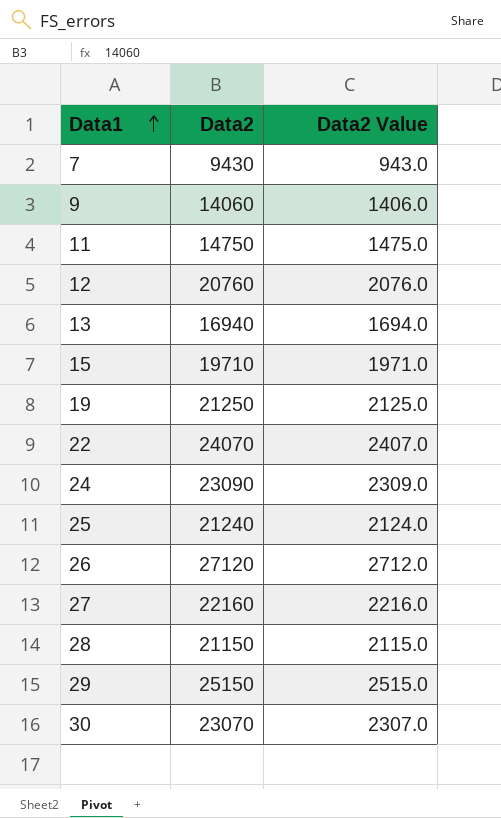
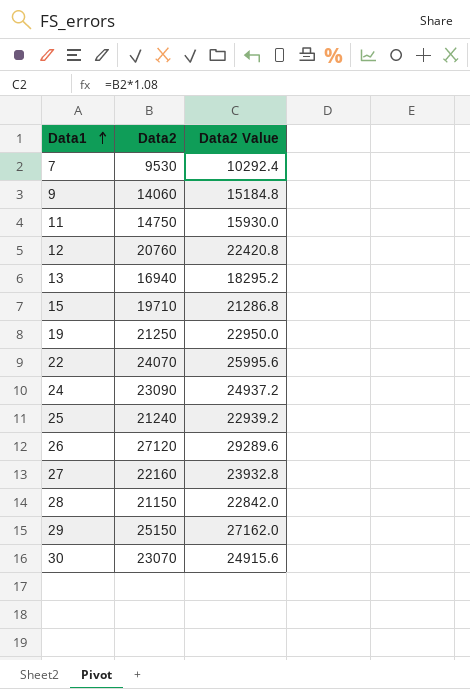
column Data2 Value | formula: [Data2] * 0.1 -> [Data2] * 1.08
7 | Data2: 9430 -> 9530

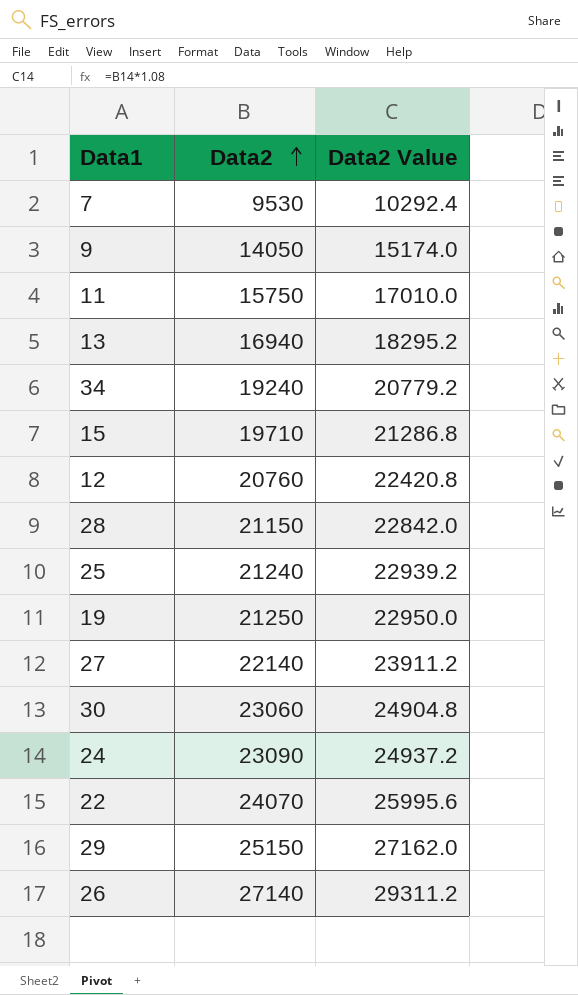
row order: Data1 ascending -> Data2 ascending
9 | Data2: 14060 -> 14050
9 | Data2 Value: 15184.8 -> 15174.0
11 | Data2: 14750 -> 15750
11 | Data2 Value: 15930.0 -> 17010.0
row 34: none -> 19240 | 20779.2
27 | Data2: 22160 -> 22140
27 | Data2 Value: 23932.8 -> 23911.2
30 | Data2: 23070 -> 23060
30 | Data2 Value: 24915.6 -> 24904.8
26 | Data2: 27120 -> 27140
26 | Data2 Value: 29289.6 -> 29311.2

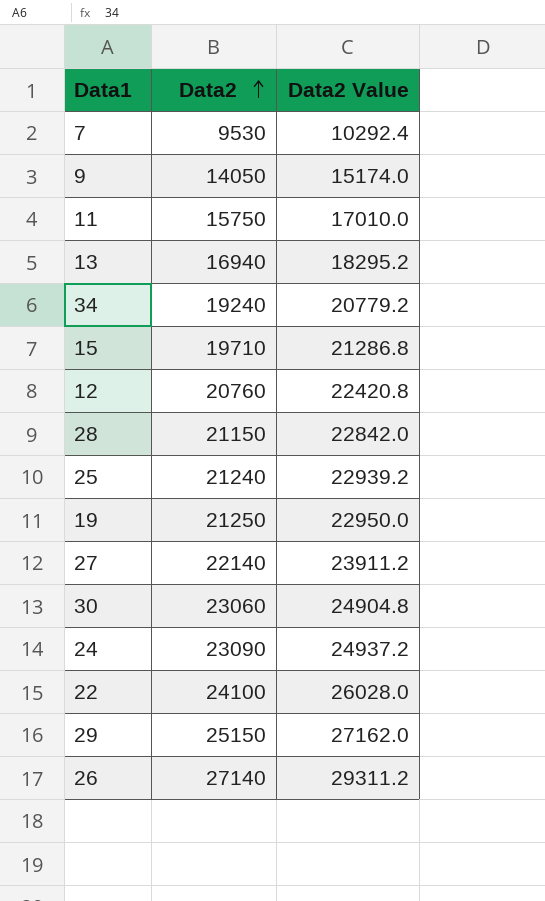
22 | Data2: 24070 -> 24100
22 | Data2 Value: 25995.6 -> 26028.0

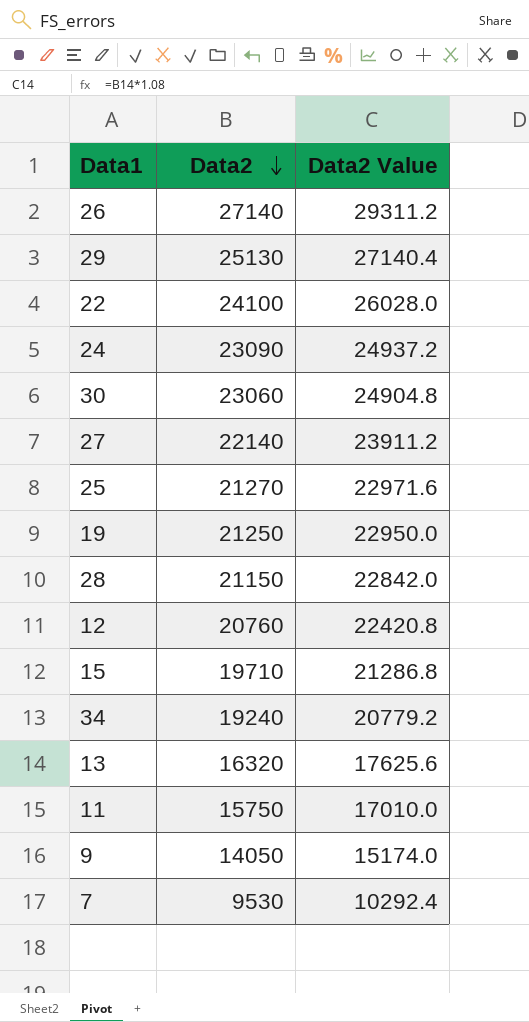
row order: Data2 ascending -> Data2 descending
29 | Data2: 25150 -> 25130
29 | Data2 Value: 27162.0 -> 27140.4
25 | Data2: 21240 -> 21270
25 | Data2 Value: 22939.2 -> 22971.6
13 | Data2: 16940 -> 16320
13 | Data2 Value: 18295.2 -> 17625.6

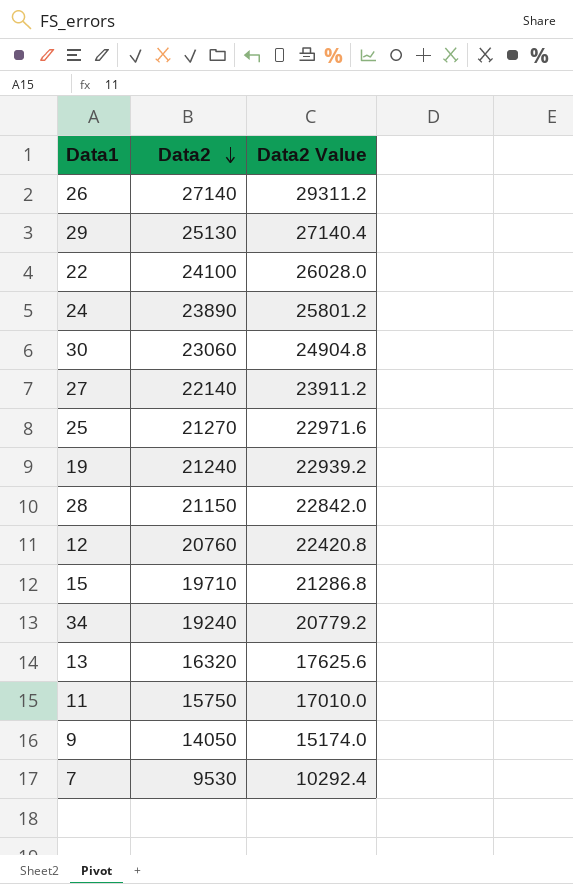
24 | Data2: 23090 -> 23890
24 | Data2 Value: 24937.2 -> 25801.2
19 | Data2: 21250 -> 21240
19 | Data2 Value: 22950.0 -> 22939.2

